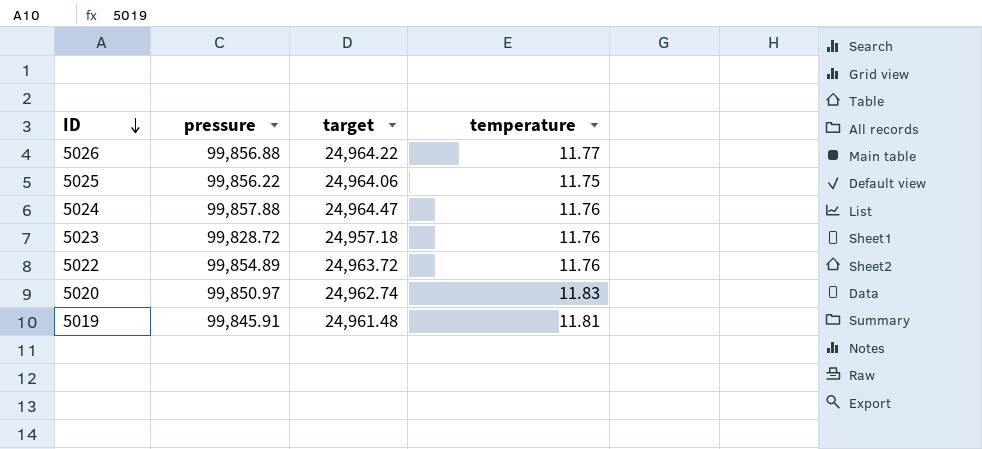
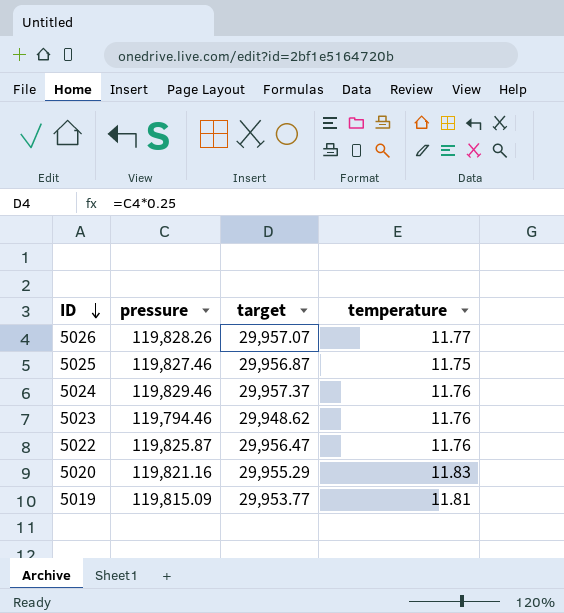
5026 | pressure: 99,856.88 -> 119,828.26
5026 | target: 24,964.22 -> 29,957.07
5025 | pressure: 99,856.22 -> 119,827.46
5025 | target: 24,964.06 -> 29,956.87
5024 | pressure: 99,857.88 -> 119,829.46
5024 | target: 24,964.47 -> 29,957.37
5023 | pressure: 99,828.72 -> 119,794.46
5023 | target: 24,957.18 -> 29,948.62
5022 | pressure: 99,854.89 -> 119,825.87
5022 | target: 24,963.72 -> 29,956.47
5020 | pressure: 99,850.97 -> 119,821.16
5020 | target: 24,962.74 -> 29,955.29
5019 | pressure: 99,845.91 -> 119,815.09
5019 | target: 24,961.48 -> 29,953.77

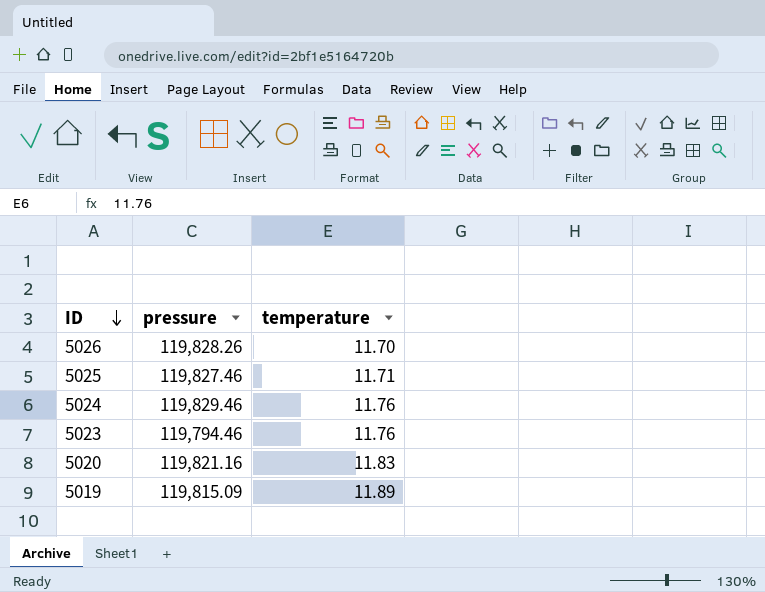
column target | formula: [pressure] * 0.25 -> none
row 5022: 119,825.87 | 29,956.47 | 11.76 -> none
5026 | temperature: 11.77 -> 11.70
5025 | temperature: 11.75 -> 11.71
5019 | temperature: 11.81 -> 11.89

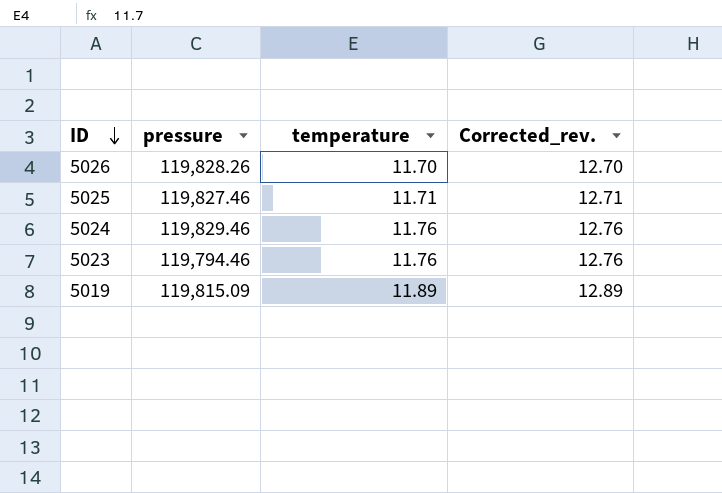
column Corrected_rev. | formula: none -> [temperature] + 1
row 5020: 119,821.16 | 11.83 -> none

